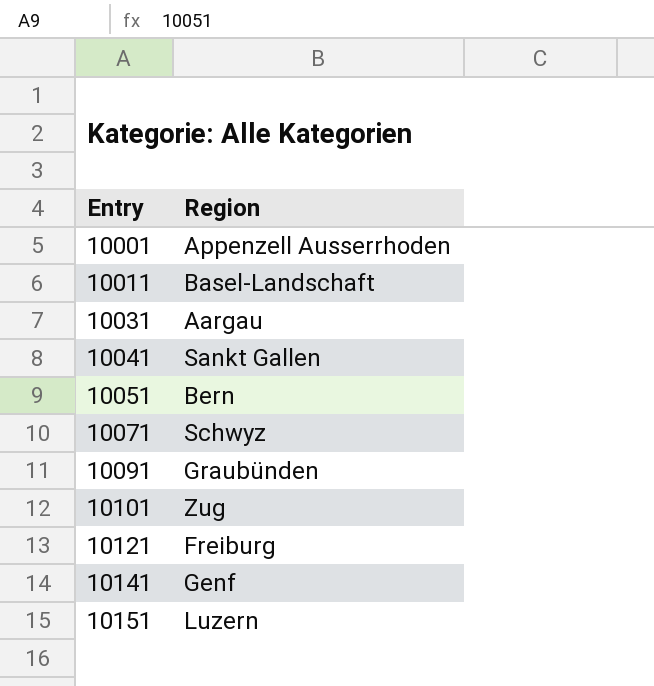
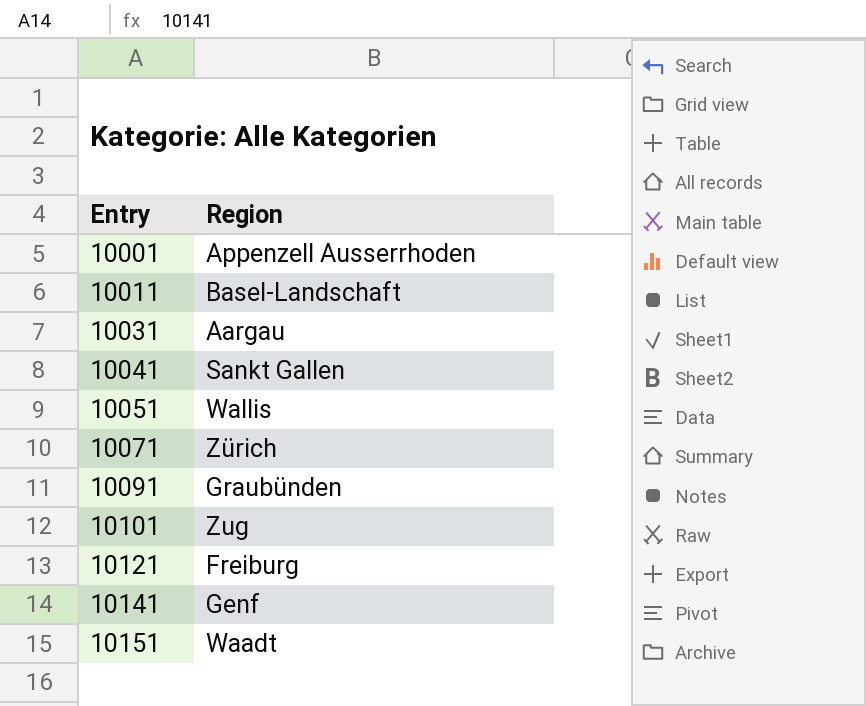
10051 | Region: Bern -> Wallis
10071 | Region: Schwyz -> Zürich
10151 | Region: Luzern -> Waadt

